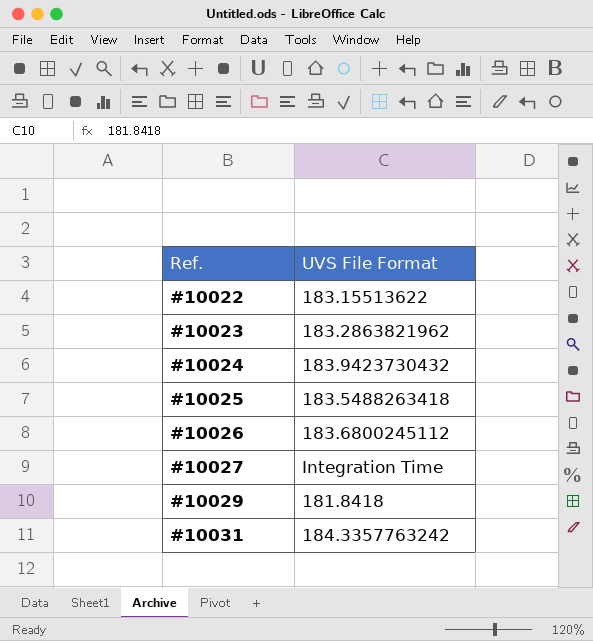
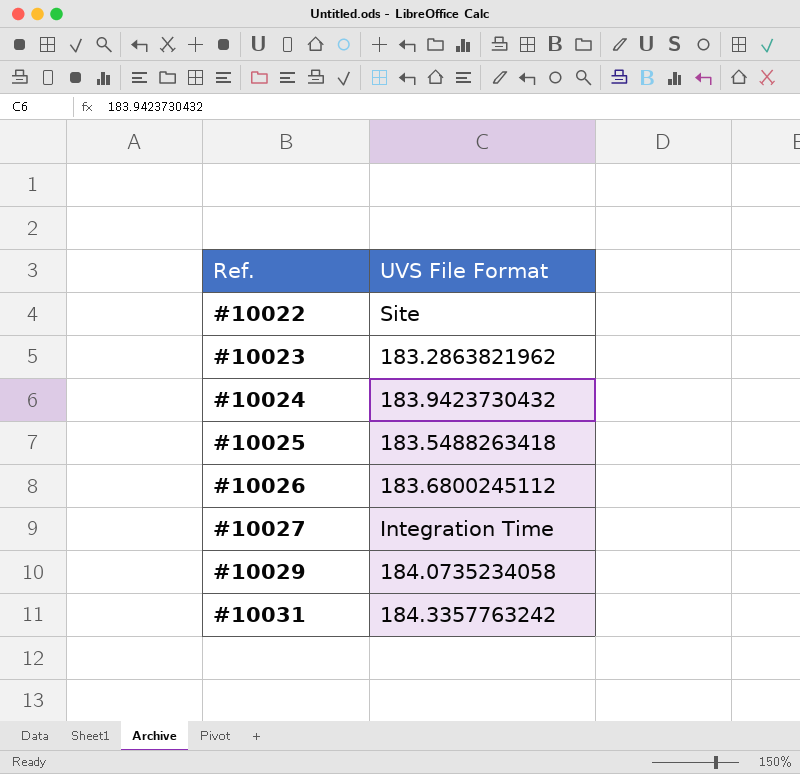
#10022 | UVS File Format: 183.15513622 -> Site
#10029 | UVS File Format: 181.8418 -> 184.0735234058

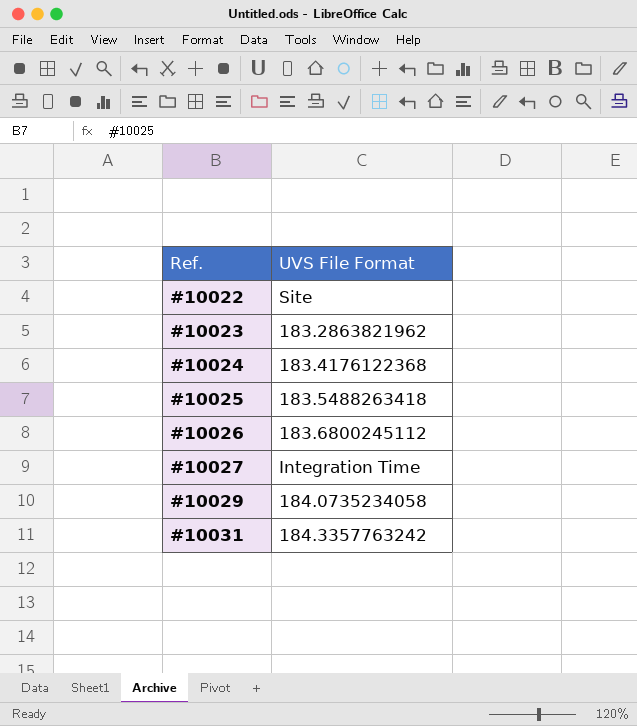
#10024 | UVS File Format: 183.9423730432 -> 183.4176122368

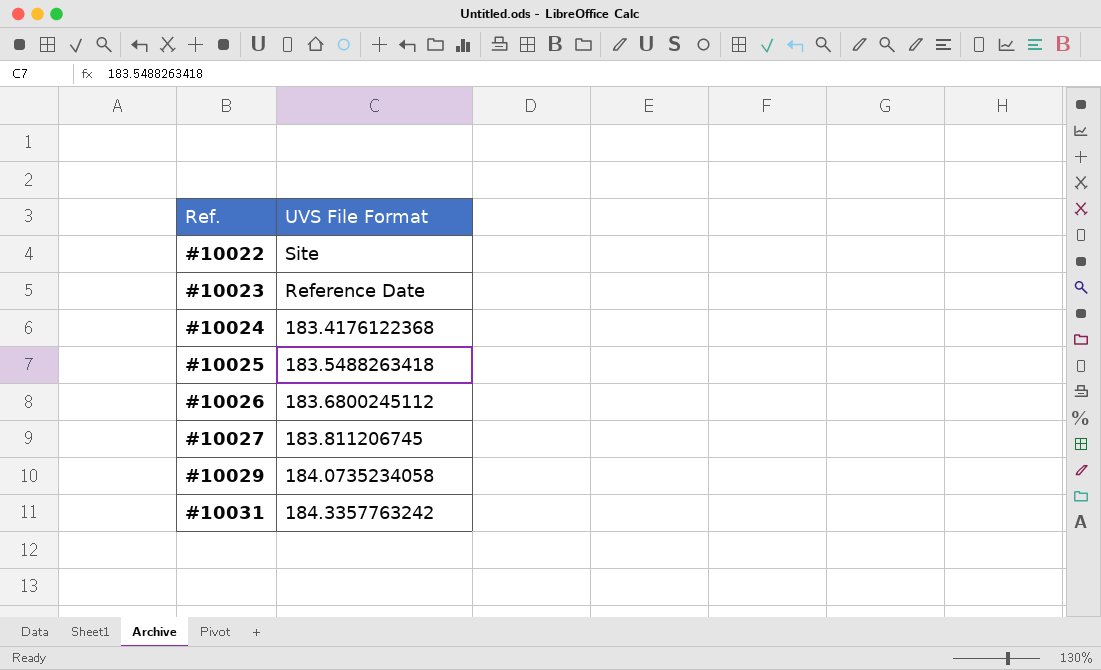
#10023 | UVS File Format: 183.2863821962 -> Reference Date
#10027 | UVS File Format: Integration Time -> 183.811206745

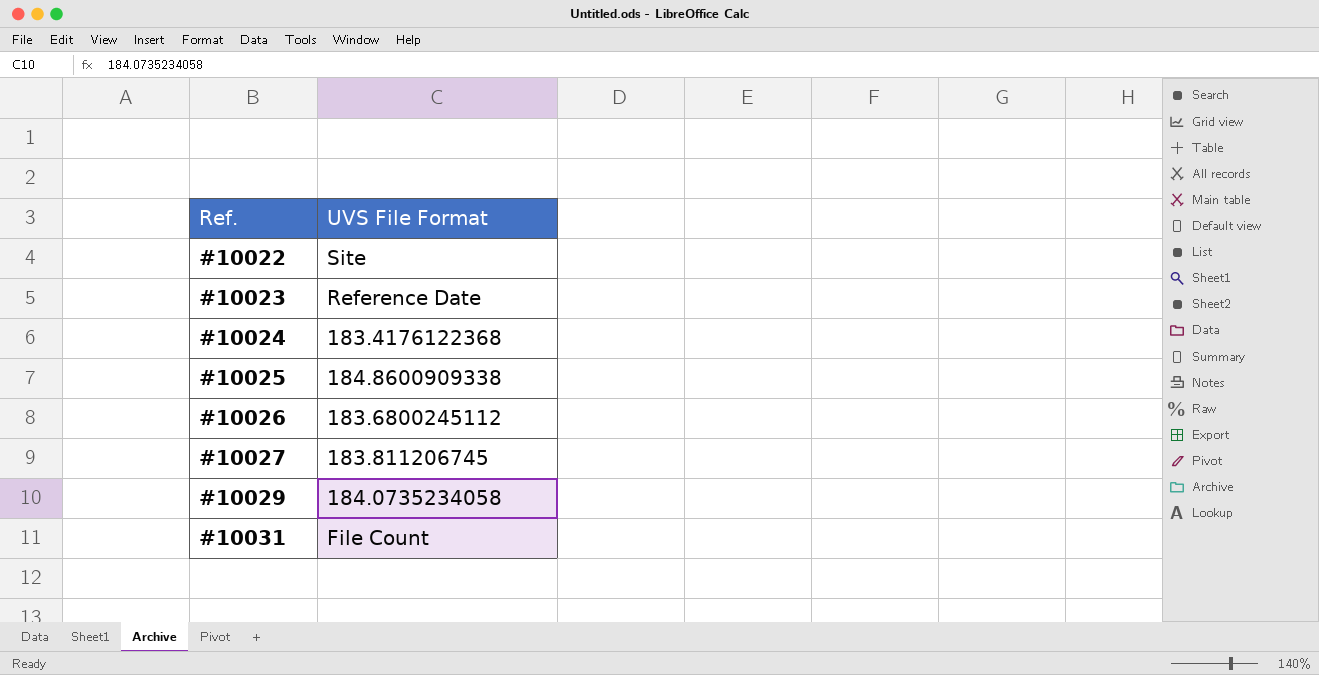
#10025 | UVS File Format: 183.5488263418 -> 184.8600909338
#10031 | UVS File Format: 184.3357763242 -> File Count

